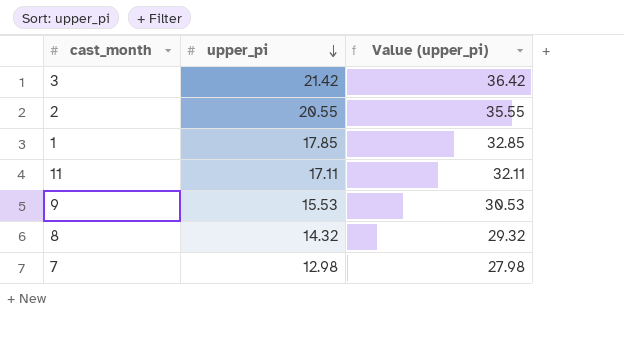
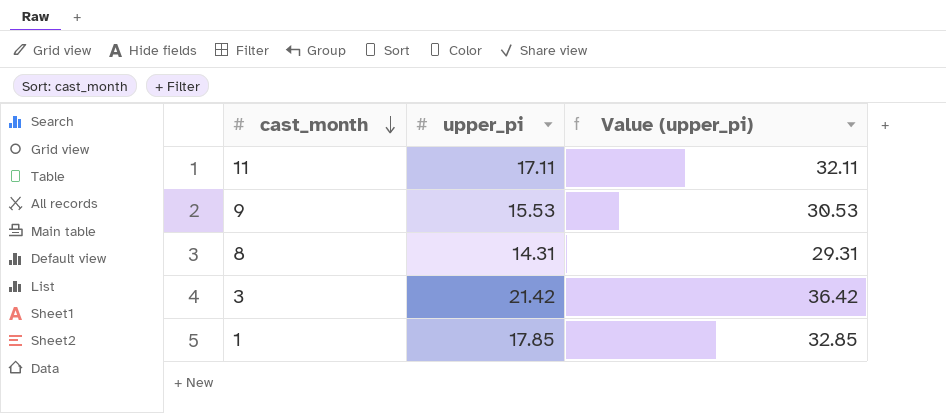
row order: upper_pi descending -> cast_month descending
row 2: 20.55 | 35.55 -> none
row 7: 12.98 | 27.98 -> none
8 | upper_pi: 14.32 -> 14.31
8 | Value (upper_pi): 29.32 -> 29.31

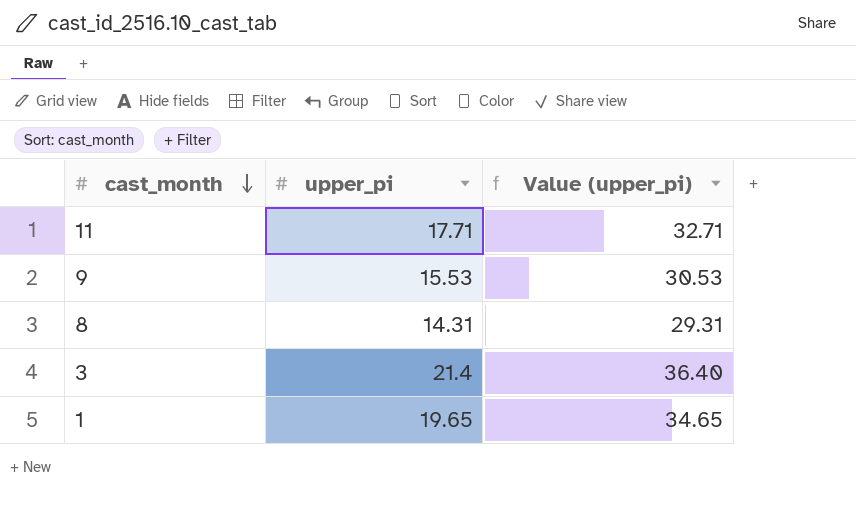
11 | upper_pi: 17.11 -> 17.71
11 | Value (upper_pi): 32.11 -> 32.71
3 | upper_pi: 21.42 -> 21.4
3 | Value (upper_pi): 36.42 -> 36.40
1 | upper_pi: 17.85 -> 19.65
1 | Value (upper_pi): 32.85 -> 34.65

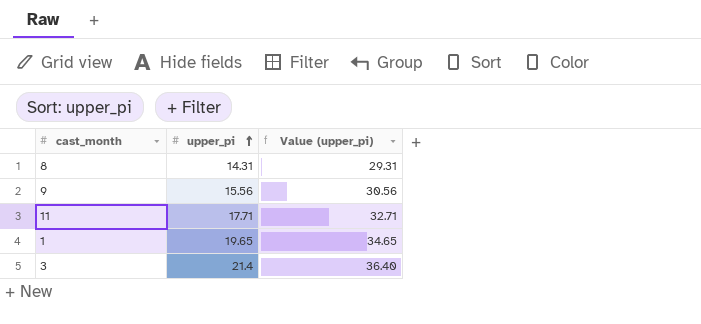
row order: cast_month descending -> upper_pi ascending
9 | upper_pi: 15.53 -> 15.56
9 | Value (upper_pi): 30.53 -> 30.56

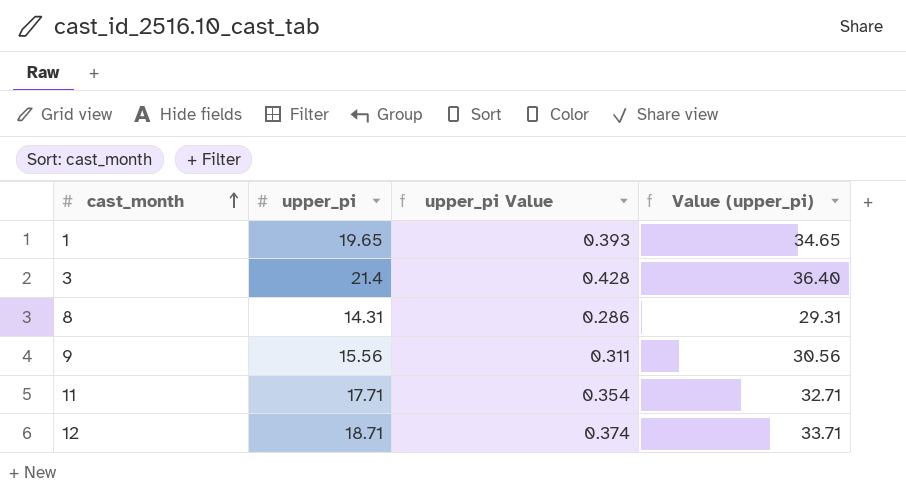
row order: upper_pi ascending -> cast_month ascending
column upper_pi Value | formula: none -> [upper_pi] * 0.02
row 12: none -> 18.71 | 0.374 | 33.71

